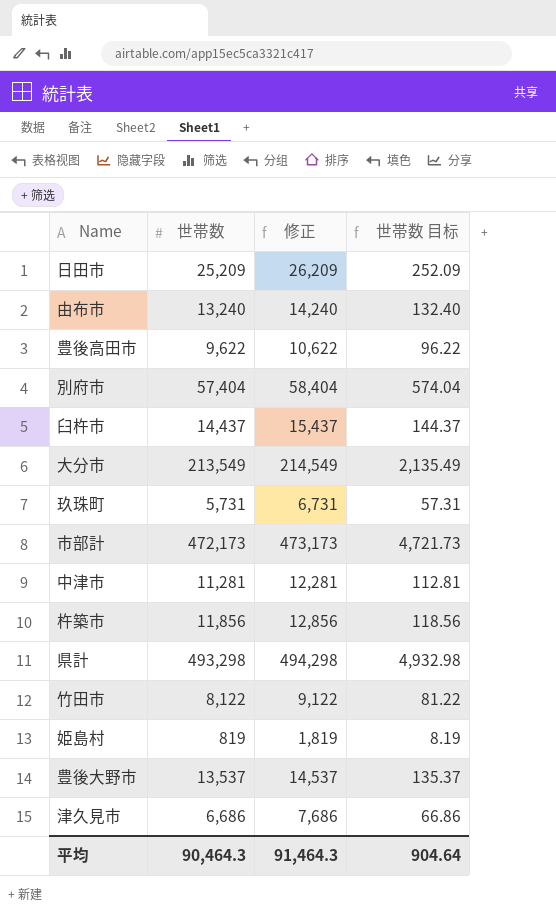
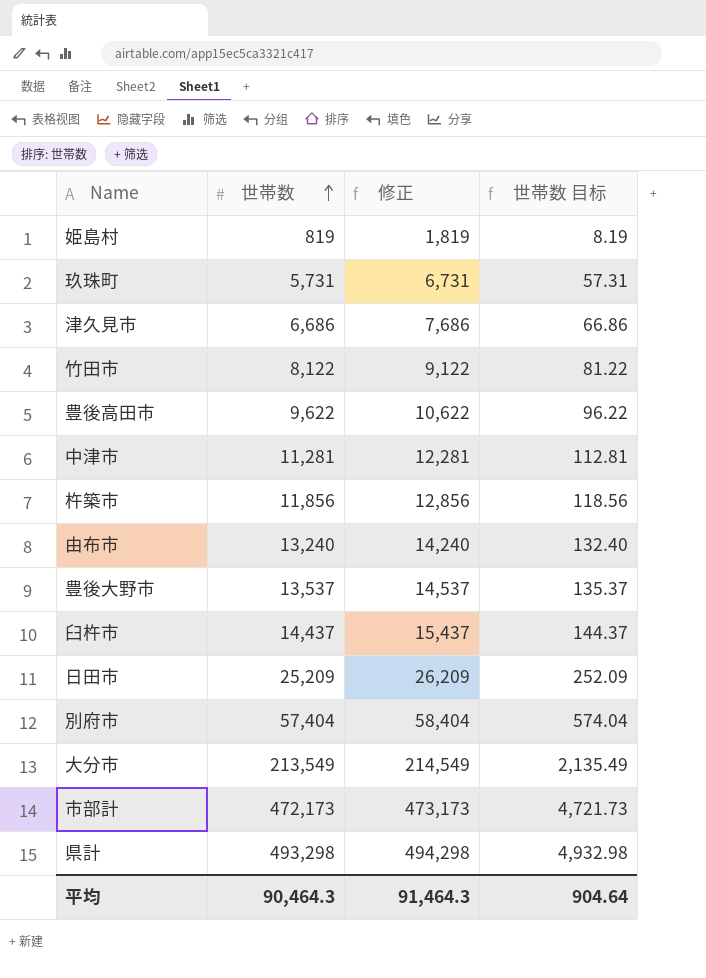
row order: none -> 世帯数 ascending

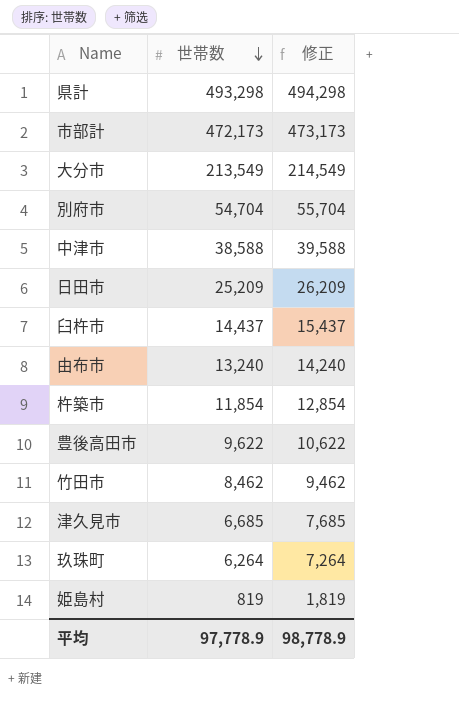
row order: 世帯数 ascending -> 世帯数 descending
column 世帯数 目标 | formula: [世帯数] * 0.01 -> none
row 豊後大野市: 13,537 | 14,537 | 135.37 -> none
別府市 | 世帯数: 57,404 -> 54,704
別府市 | 修正: 58,404 -> 55,704
中津市 | 世帯数: 11,281 -> 38,588
中津市 | 修正: 12,281 -> 39,588
杵築市 | 世帯数: 11,856 -> 11,854
杵築市 | 修正: 12,856 -> 12,854
竹田市 | 世帯数: 8,122 -> 8,462
竹田市 | 修正: 9,122 -> 9,462
津久見市 | 世帯数: 6,686 -> 6,685
津久見市 | 修正: 7,686 -> 7,685
玖珠町 | 世帯数: 5,731 -> 6,264
玖珠町 | 修正: 6,731 -> 7,264
平均 | 世帯数: 90,464.3 -> 97,778.9
平均 | 修正: 91,464.3 -> 98,778.9

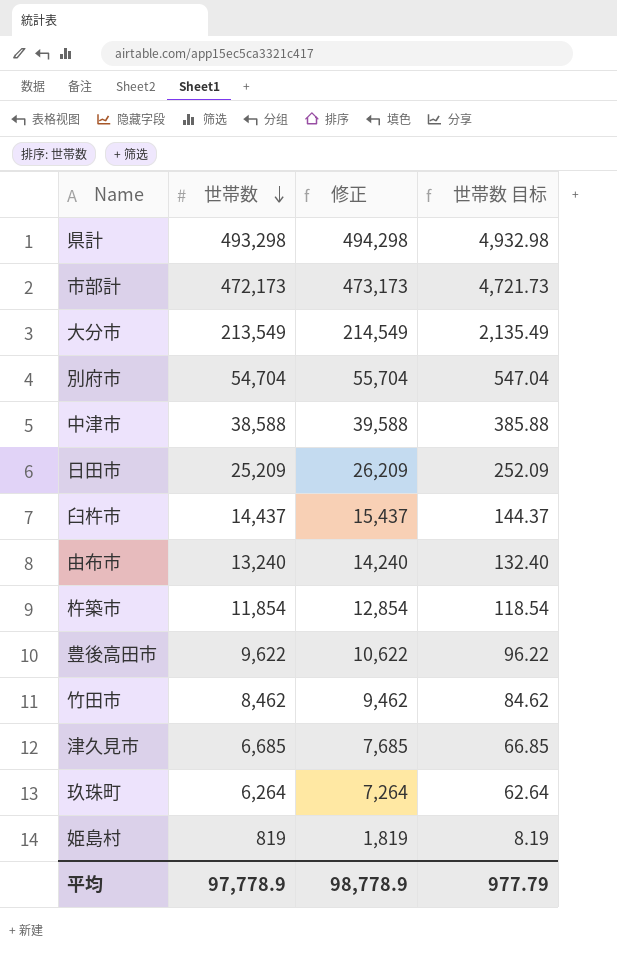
column 世帯数 目标 | formula: none -> [世帯数] * 0.01

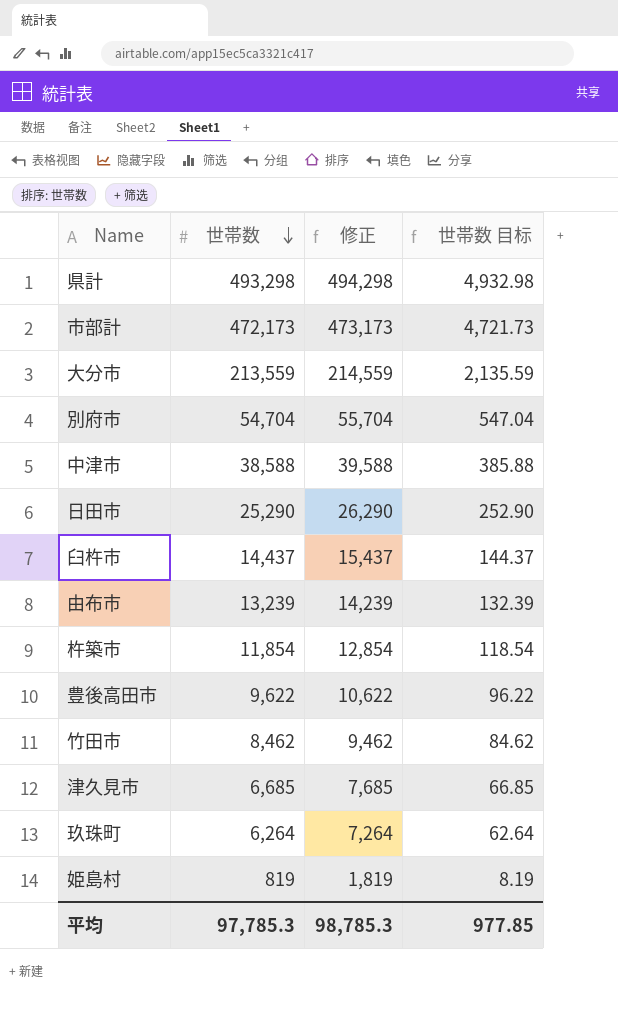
大分市 | 世帯数: 213,549 -> 213,559
大分市 | 修正: 214,549 -> 214,559
大分市 | 世帯数 目标: 2,135.49 -> 2,135.59
日田市 | 世帯数: 25,209 -> 25,290
日田市 | 修正: 26,209 -> 26,290
日田市 | 世帯数 目标: 252.09 -> 252.90
由布市 | 世帯数: 13,240 -> 13,239
由布市 | 修正: 14,240 -> 14,239
由布市 | 世帯数 目标: 132.40 -> 132.39
平均 | 世帯数: 97,778.9 -> 97,785.3
平均 | 修正: 98,778.9 -> 98,785.3
平均 | 世帯数 目标: 977.79 -> 977.85

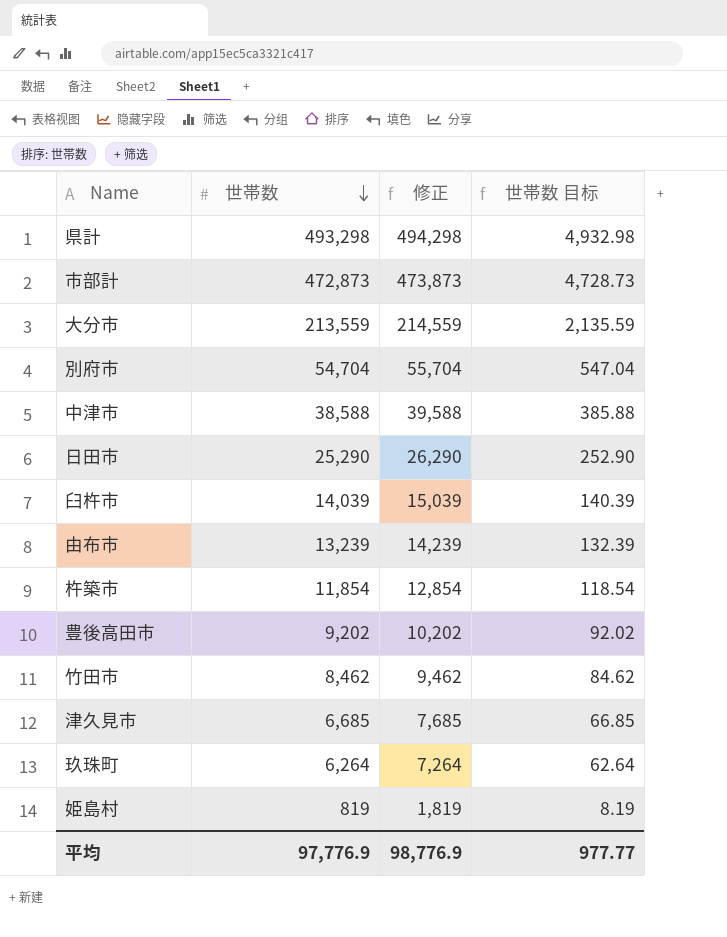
市部計 | 世帯数: 472,173 -> 472,873
市部計 | 修正: 473,173 -> 473,873
市部計 | 世帯数 目标: 4,721.73 -> 4,728.73
臼杵市 | 世帯数: 14,437 -> 14,039
臼杵市 | 修正: 15,437 -> 15,039
臼杵市 | 世帯数 目标: 144.37 -> 140.39
豊後高田市 | 世帯数: 9,622 -> 9,202
豊後高田市 | 修正: 10,622 -> 10,202
豊後高田市 | 世帯数 目标: 96.22 -> 92.02
平均 | 世帯数: 97,785.3 -> 97,776.9
平均 | 修正: 98,785.3 -> 98,776.9
平均 | 世帯数 目标: 977.85 -> 977.77

